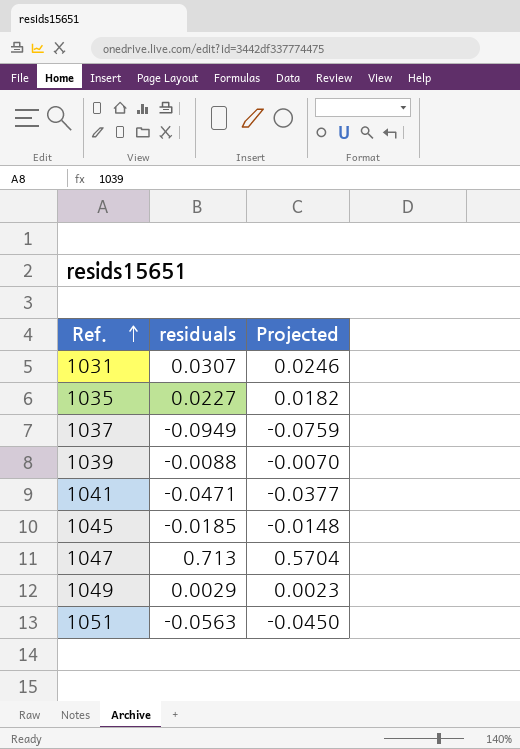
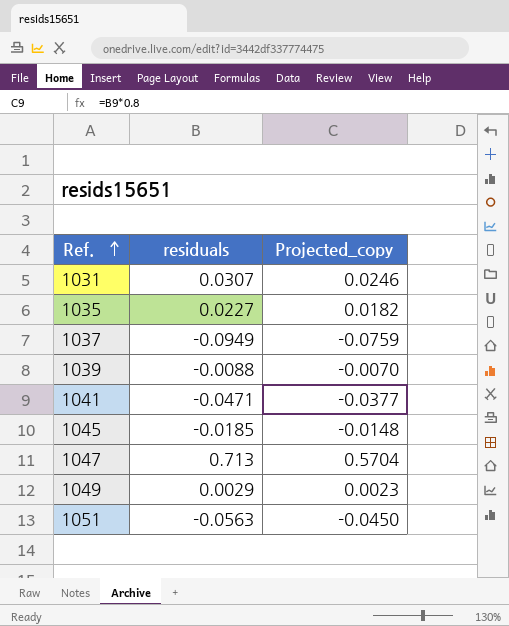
column name: Projected -> Projected_copy

